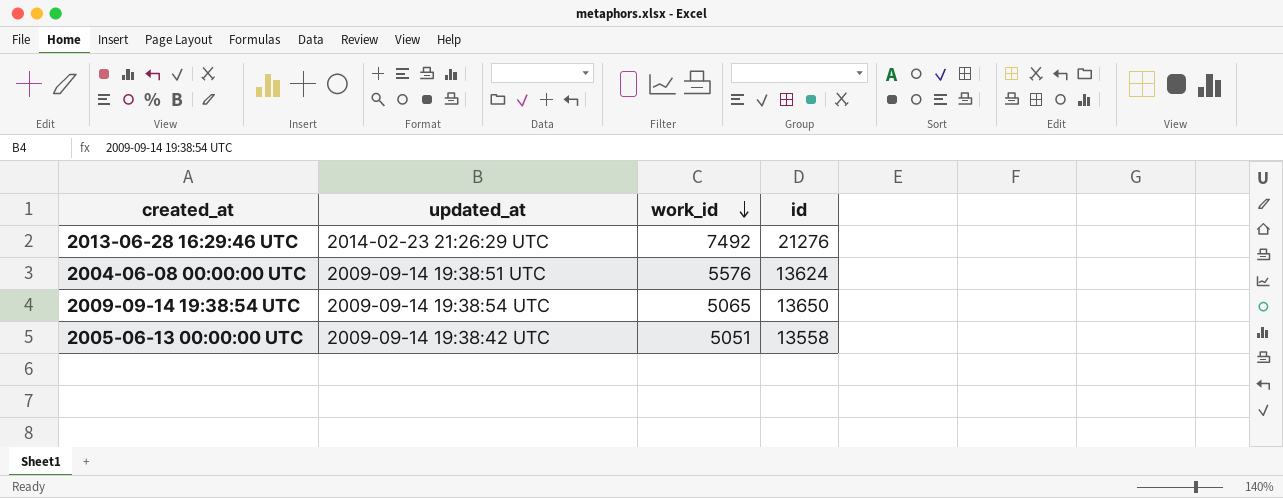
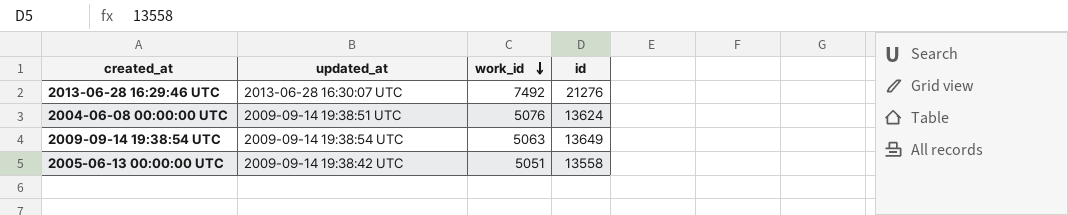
2013-06-28 16:29:46 UTC | updated_at: 2014-02-23 21:26:29 UTC -> 2013-06-28 16:30:07 UTC
2004-06-08 00:00:00 UTC | work_id: 5576 -> 5076
2009-09-14 19:38:54 UTC | work_id: 5065 -> 5063
2009-09-14 19:38:54 UTC | id: 13650 -> 13649

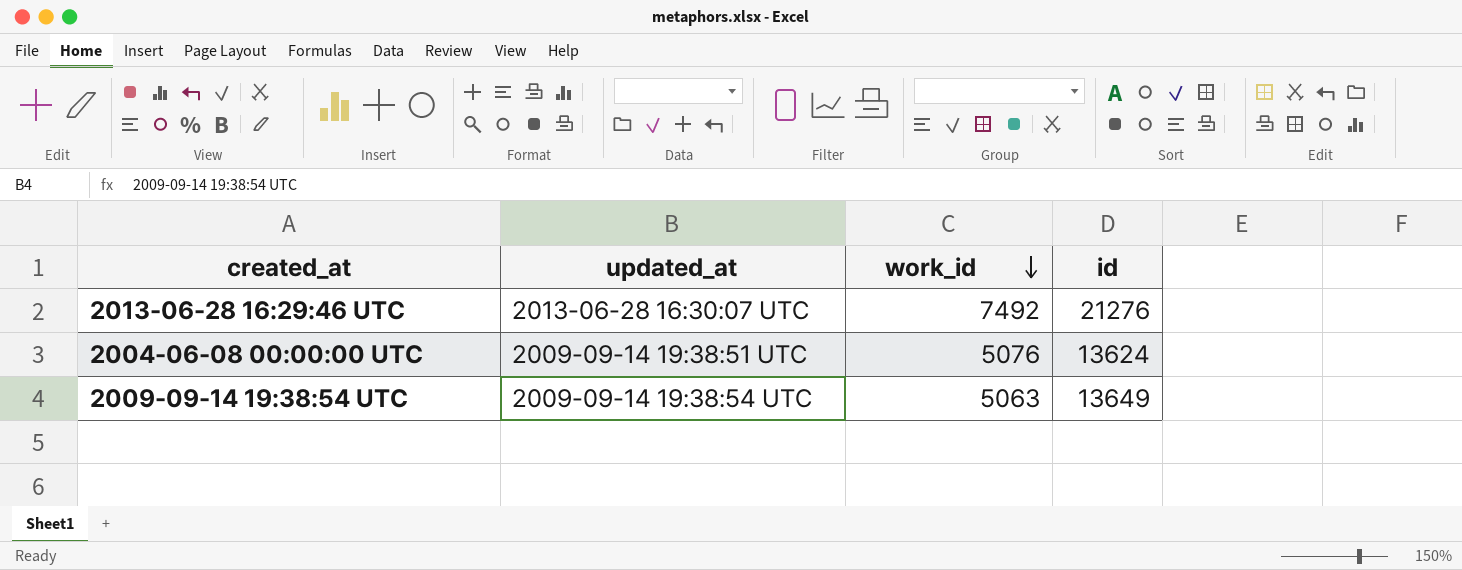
row 2005-06-13 00:00:00 UTC: 2009-09-14 19:38:42 UTC | 5051 | 13558 -> none

